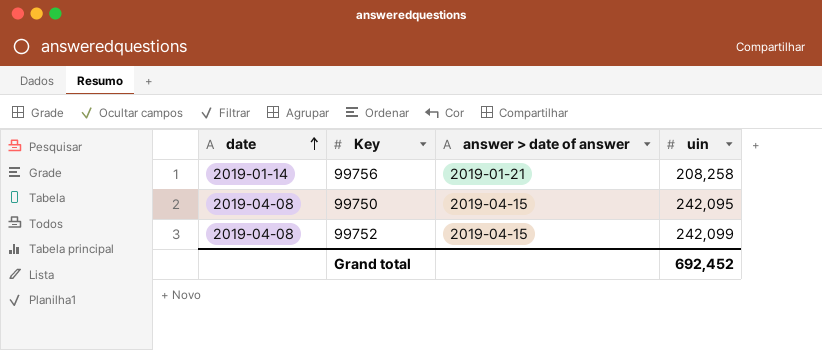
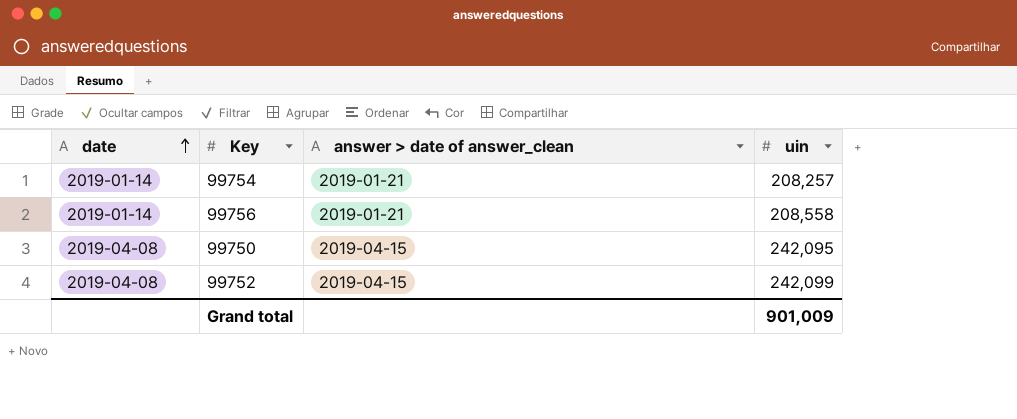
column name: answer > date of answer -> answer > date of answer_clean
row 99754: none -> 2019-01-14 | 2019-01-21 | 208,257
99756 | uin: 208,258 -> 208,558
Grand total | uin: 692,452 -> 901,009

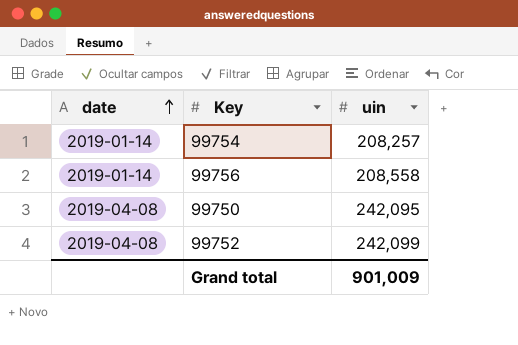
column answer > date of answer_clean | position: 3 -> none

